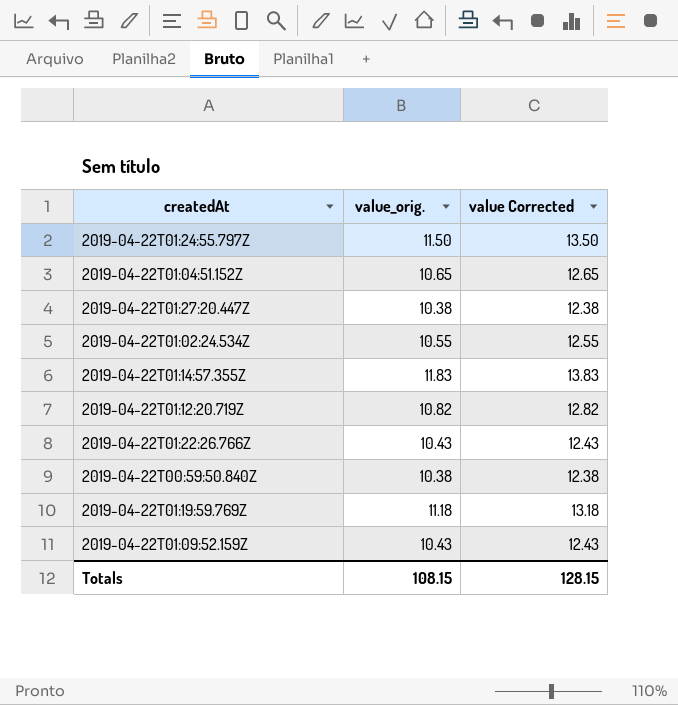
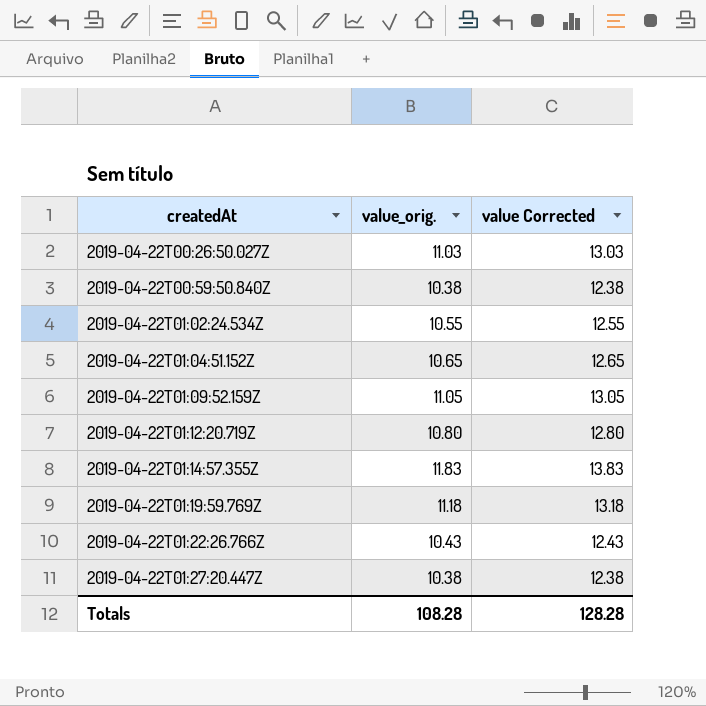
row order: none -> createdAt ascending
row 2019-04-22T01:24:55.797Z: 11.50 | 13.50 -> none
row 2019-04-22T00:26:50.027Z: none -> 11.03 | 13.03
2019-04-22T01:09:52.159Z | value_orig.: 10.43 -> 11.05
2019-04-22T01:09:52.159Z | value Corrected: 12.43 -> 13.05
2019-04-22T01:12:20.719Z | value_orig.: 10.82 -> 10.80
2019-04-22T01:12:20.719Z | value Corrected: 12.82 -> 12.80
Totals | value_orig.: 108.15 -> 108.28
Totals | value Corrected: 128.15 -> 128.28

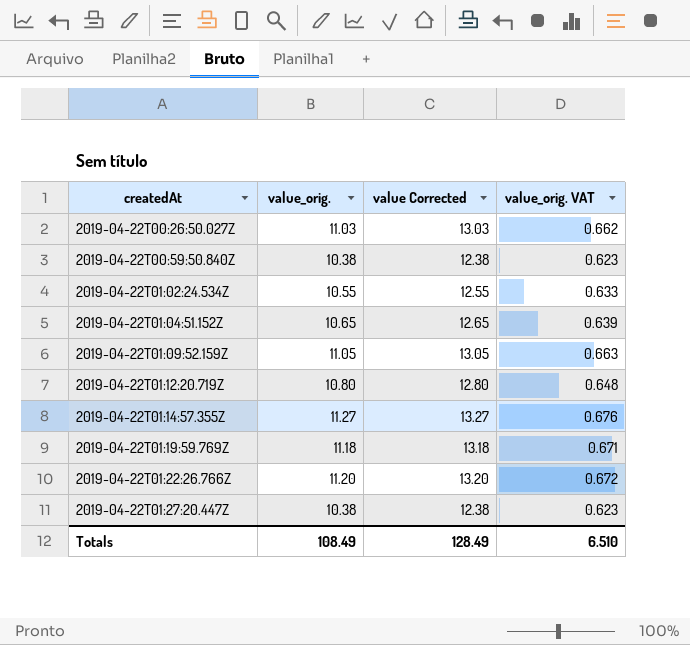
column value_orig. VAT | formula: none -> [value_orig.] * 0.06
2019-04-22T01:14:57.355Z | value_orig.: 11.83 -> 11.27
2019-04-22T01:14:57.355Z | value Corrected: 13.83 -> 13.27
2019-04-22T01:22:26.766Z | value_orig.: 10.43 -> 11.20
2019-04-22T01:22:26.766Z | value Corrected: 12.43 -> 13.20
Totals | value_orig.: 108.28 -> 108.49
Totals | value Corrected: 128.28 -> 128.49

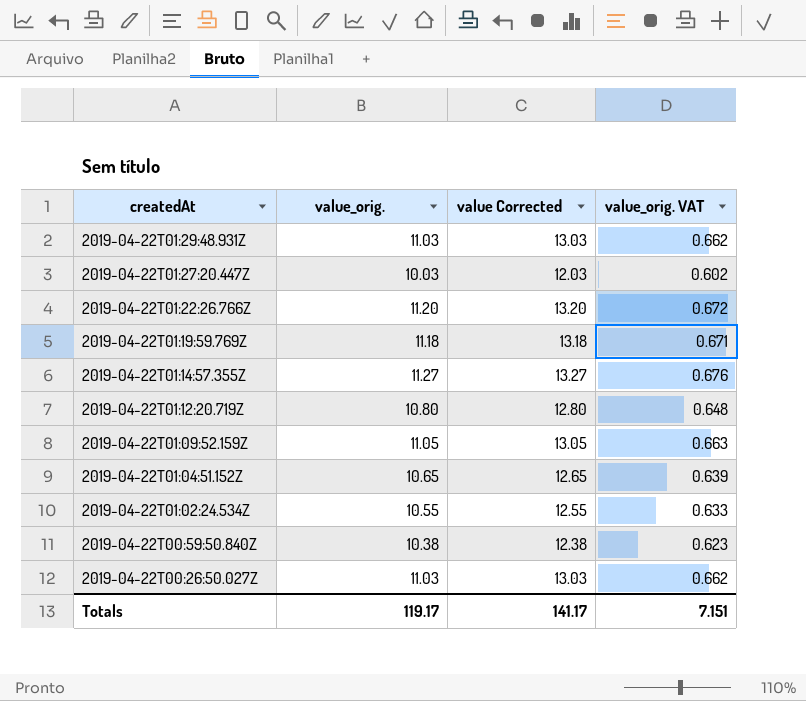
row order: createdAt ascending -> createdAt descending
row 2019-04-22T01:29:48.931Z: none -> 11.03 | 13.03 | 0.662
2019-04-22T01:27:20.447Z | value_orig.: 10.38 -> 10.03
2019-04-22T01:27:20.447Z | value Corrected: 12.38 -> 12.03
2019-04-22T01:27:20.447Z | value_orig. VAT: 0.623 -> 0.602
Totals | value_orig.: 108.49 -> 119.17
Totals | value Corrected: 128.49 -> 141.17
Totals | value_orig. VAT: 6.510 -> 7.151

